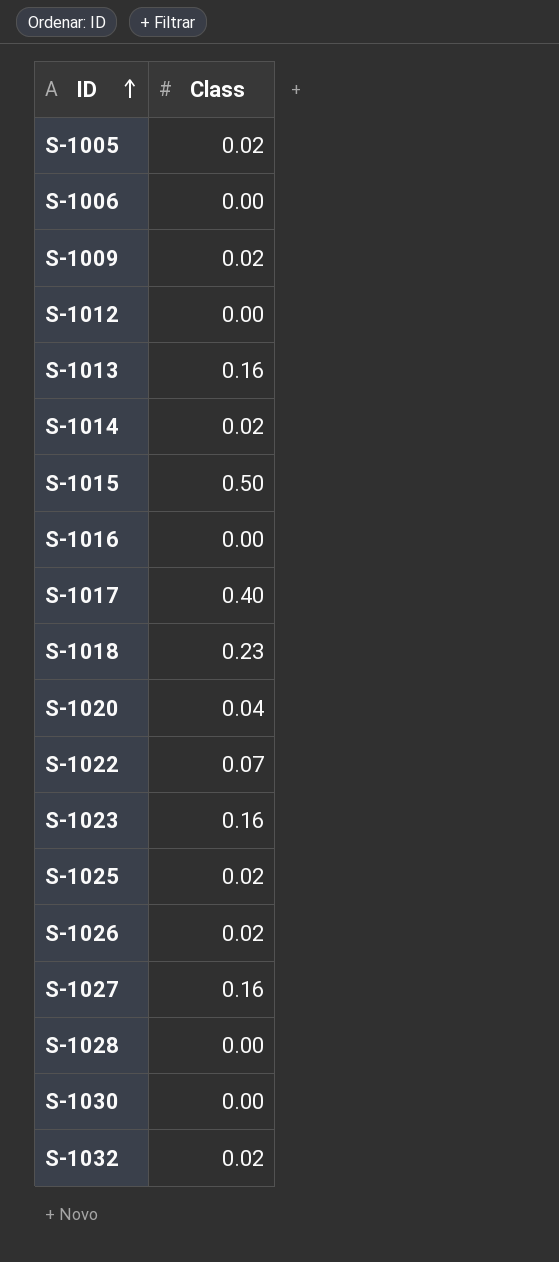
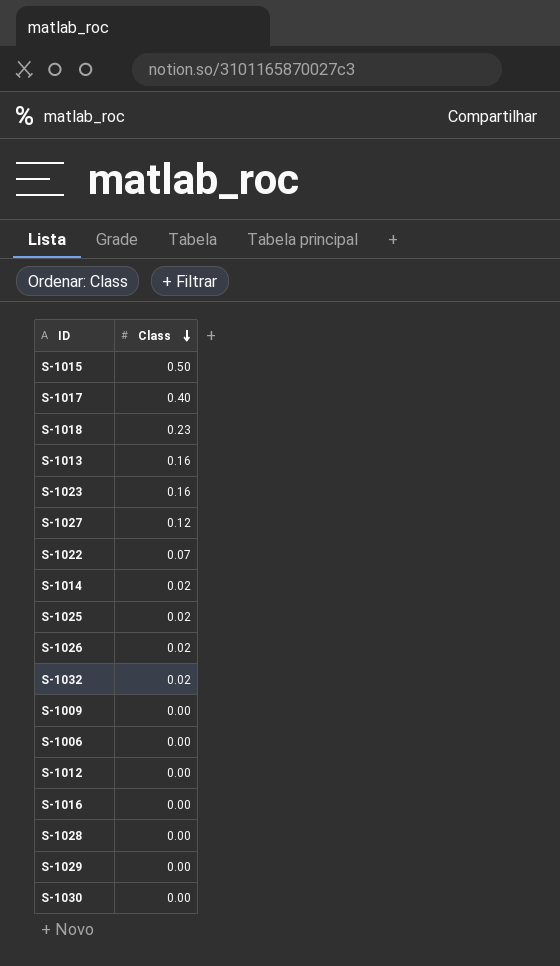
row order: ID ascending -> Class descending
row S-1005: 0.02 -> none
row S-1020: 0.04 -> none
S-1027 | Class: 0.16 -> 0.12
S-1009 | Class: 0.02 -> 0.00
row S-1029: none -> 0.00

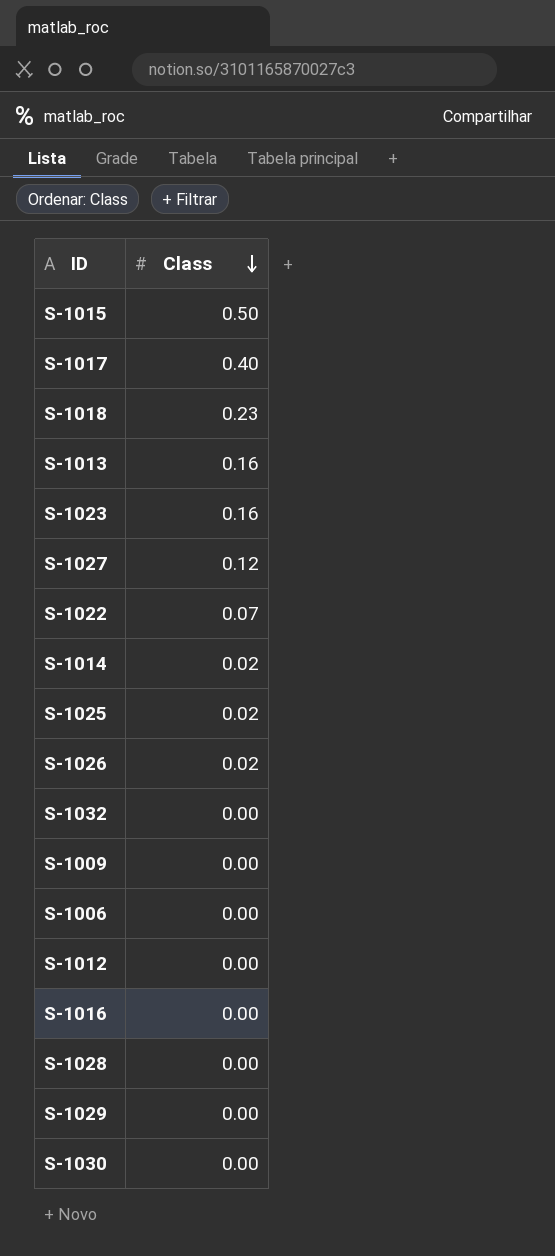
S-1032 | Class: 0.02 -> 0.00

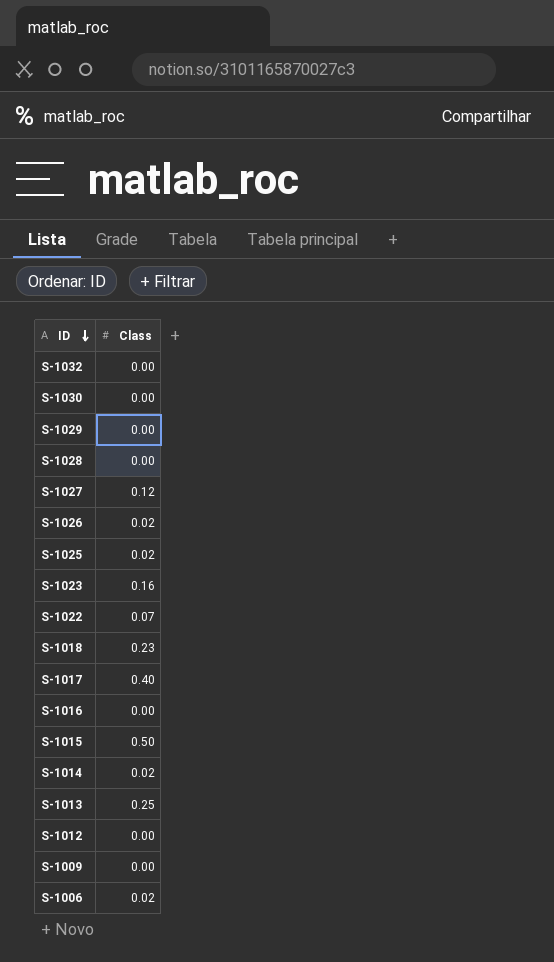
row order: Class descending -> ID descending
S-1013 | Class: 0.16 -> 0.25
S-1006 | Class: 0.00 -> 0.02

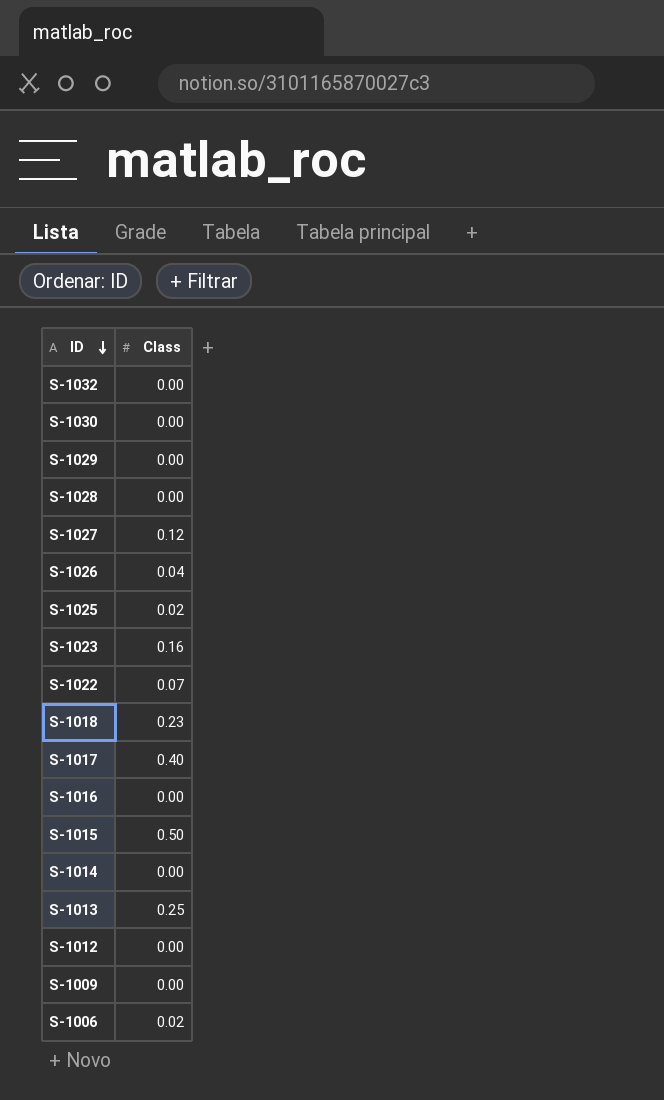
S-1026 | Class: 0.02 -> 0.04
S-1014 | Class: 0.02 -> 0.00

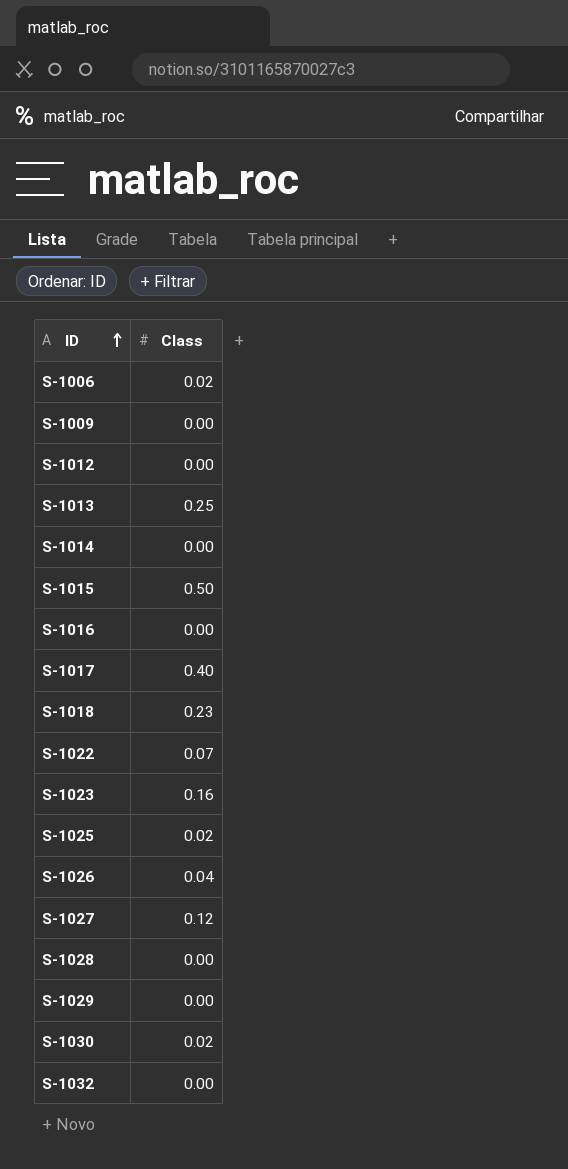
row order: ID descending -> ID ascending
S-1030 | Class: 0.00 -> 0.02

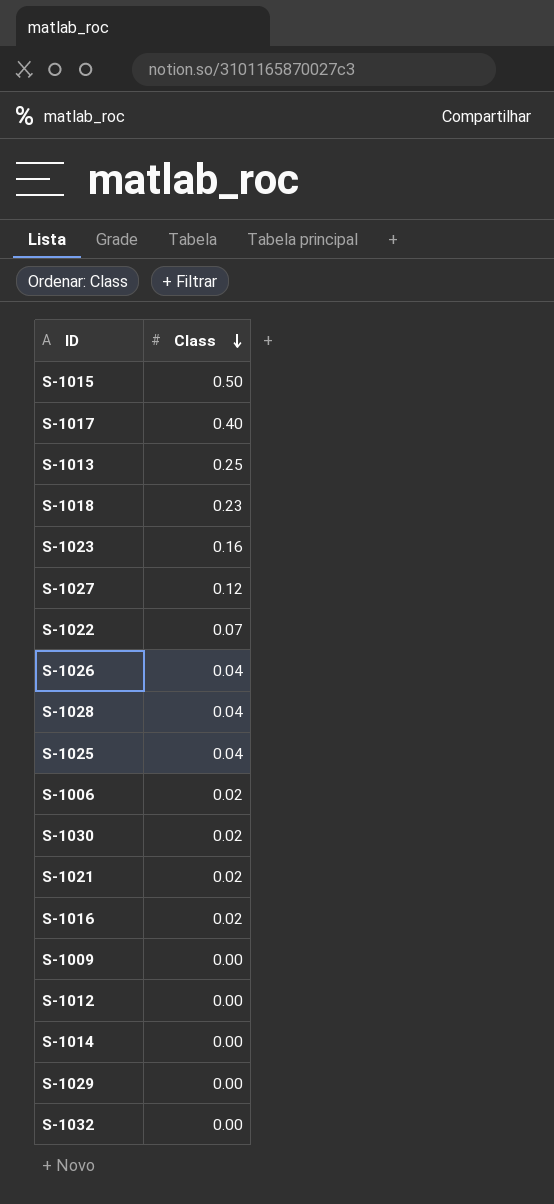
row order: ID ascending -> Class descending
S-1028 | Class: 0.00 -> 0.04
S-1025 | Class: 0.02 -> 0.04
row S-1021: none -> 0.02
S-1016 | Class: 0.00 -> 0.02

